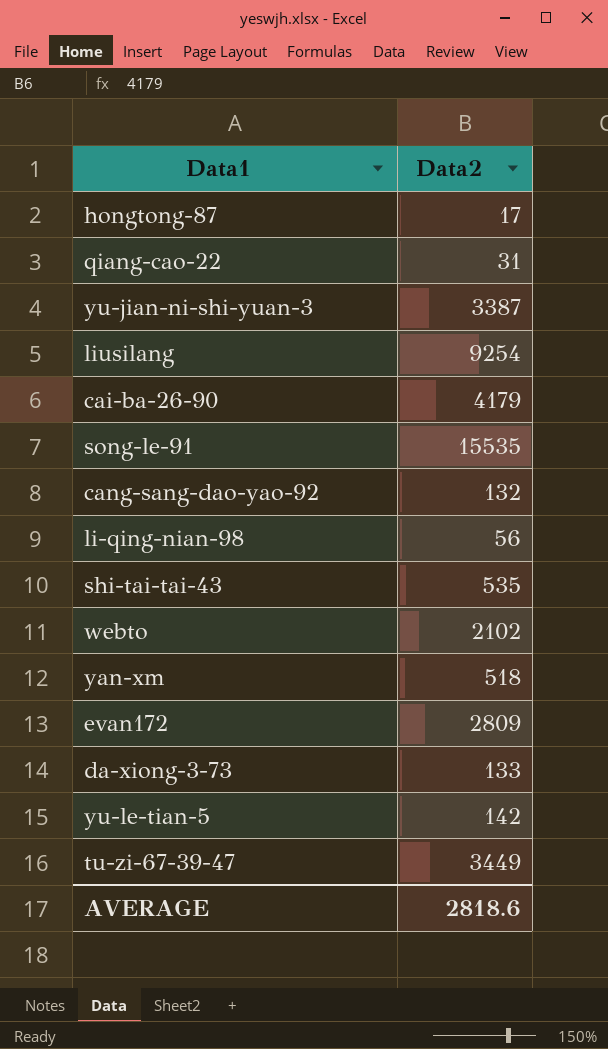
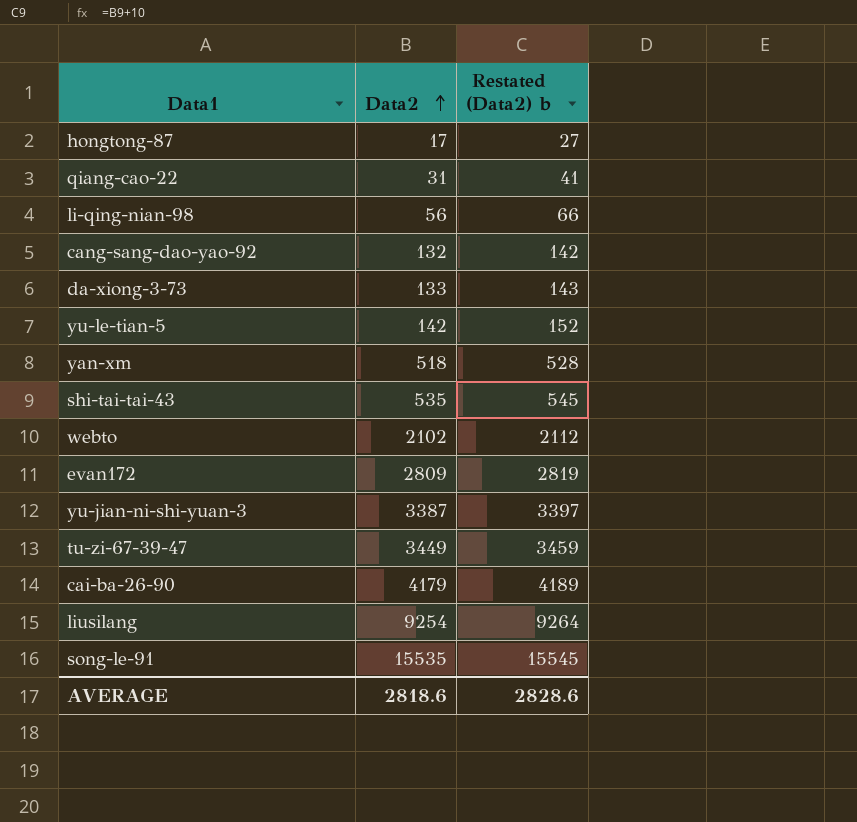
row order: none -> Data2 ascending
column Restated (Data2) b | formula: none -> [Data2] + 10

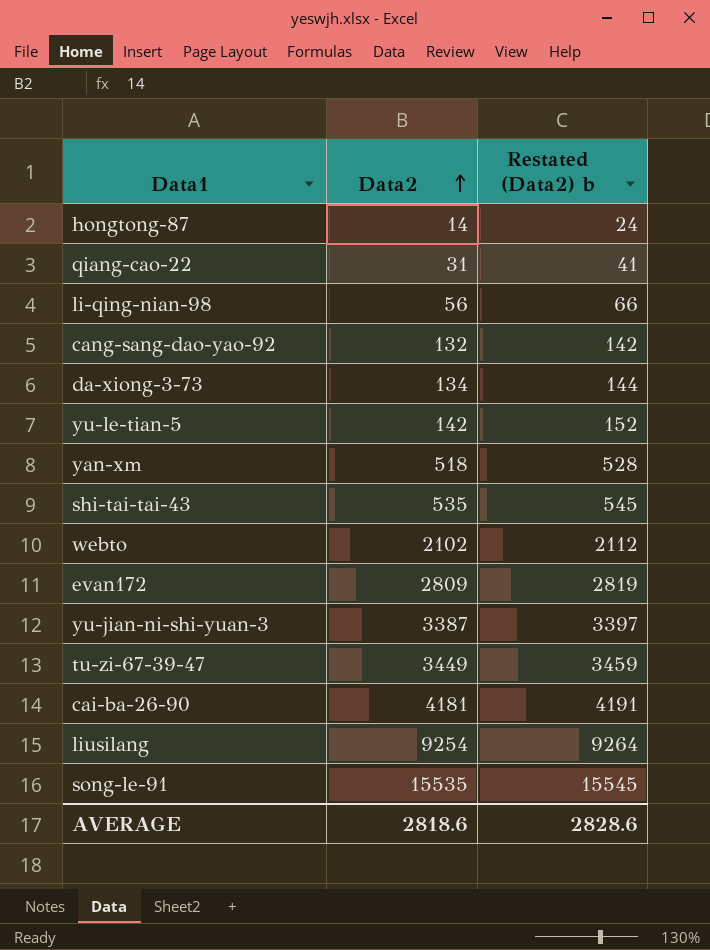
hongtong-87 | Data2: 17 -> 14
hongtong-87 | Restated (Data2) b: 27 -> 24
da-xiong-3-73 | Data2: 133 -> 134
da-xiong-3-73 | Restated (Data2) b: 143 -> 144
cai-ba-26-90 | Data2: 4179 -> 4181
cai-ba-26-90 | Restated (Data2) b: 4189 -> 4191

